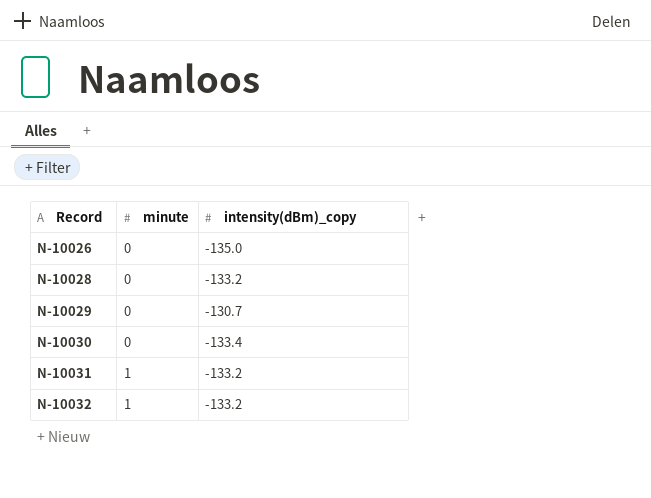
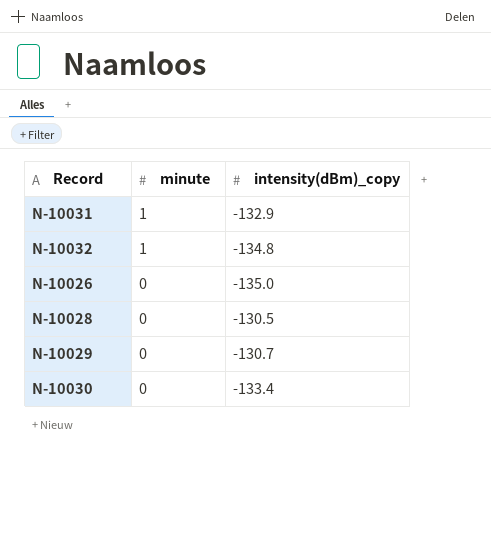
row order: Record ascending -> minute descending
N-10031 | intensity(dBm)_copy: -133.2 -> -132.9
N-10032 | intensity(dBm)_copy: -133.2 -> -134.8
N-10028 | intensity(dBm)_copy: -133.2 -> -130.5

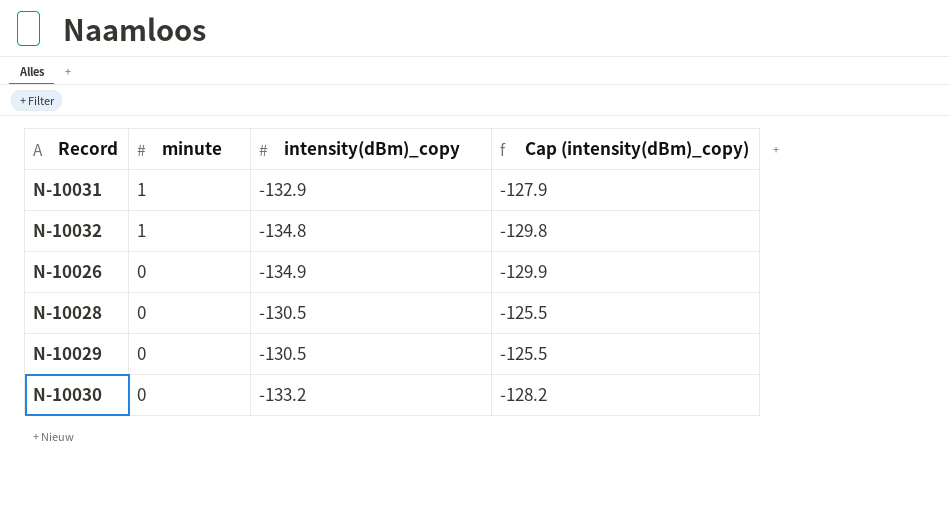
column Cap (intensity(dBm)_copy) | formula: none -> [intensity(dBm)_copy] + 5
N-10026 | intensity(dBm)_copy: -135.0 -> -134.9
N-10029 | intensity(dBm)_copy: -130.7 -> -130.5
N-10030 | intensity(dBm)_copy: -133.4 -> -133.2

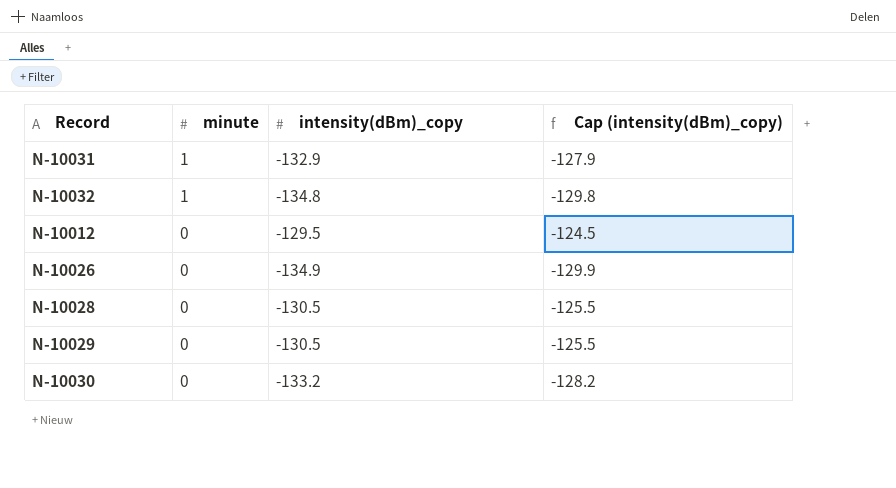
row N-10012: none -> 0 | -129.5 | -124.5

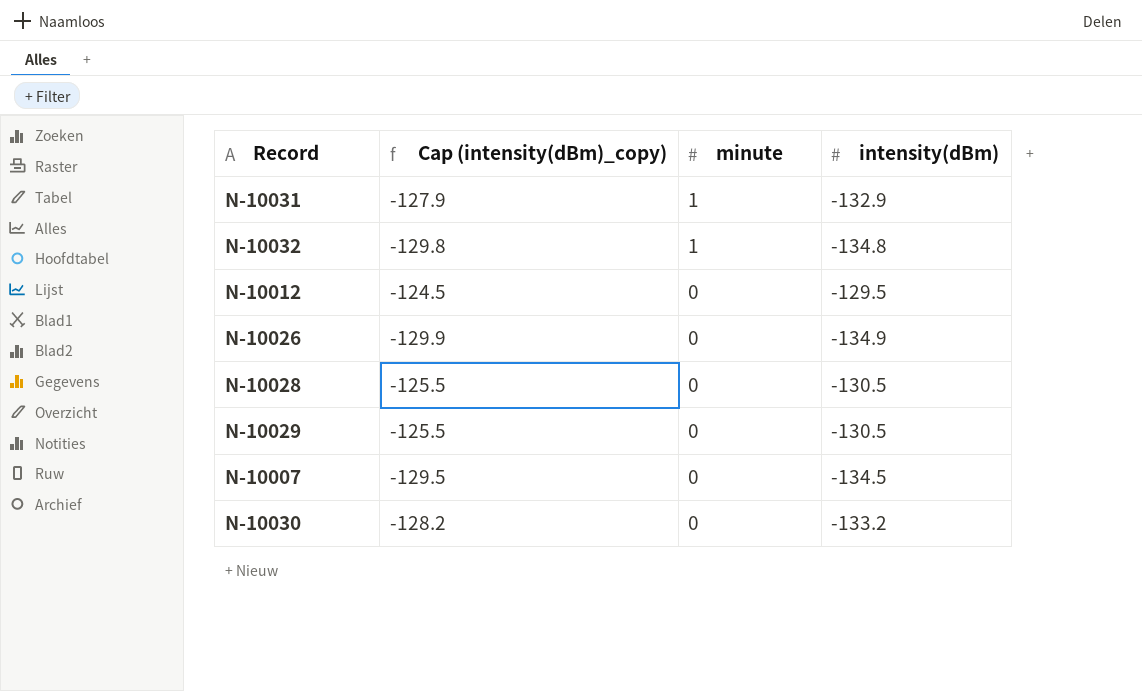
column Cap (intensity(dBm)_copy) | position: 4 -> 2
column name: intensity(dBm)_copy -> intensity(dBm)
row N-10007: none -> -129.5 | 0 | -134.5

